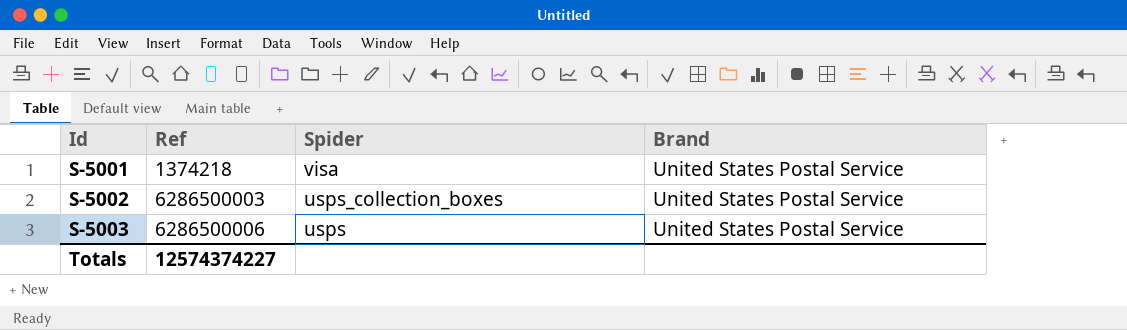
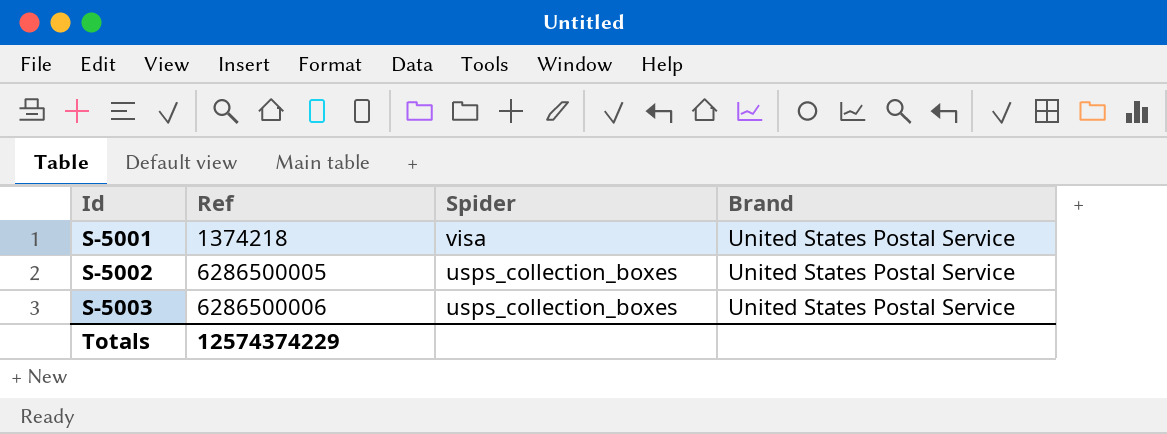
S-5002 | Ref: 6286500003 -> 6286500005
S-5003 | Spider: usps -> usps_collection_boxes
Totals | Ref: 12574374227 -> 12574374229

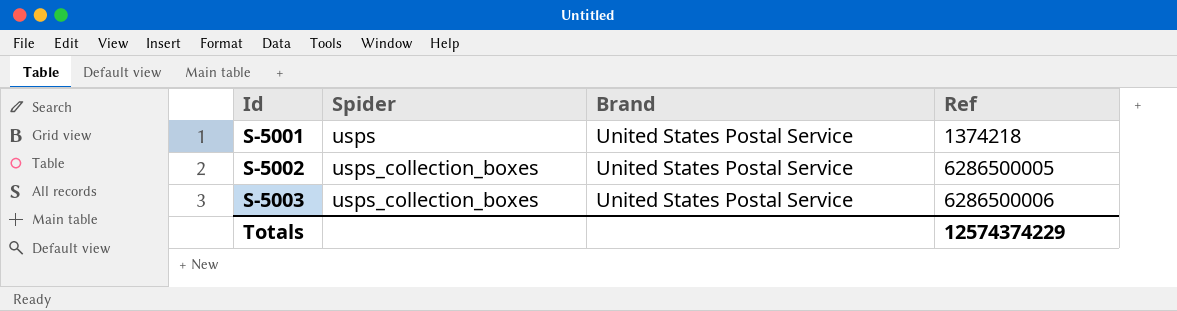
column Ref | position: 2 -> 4
S-5001 | Spider: visa -> usps

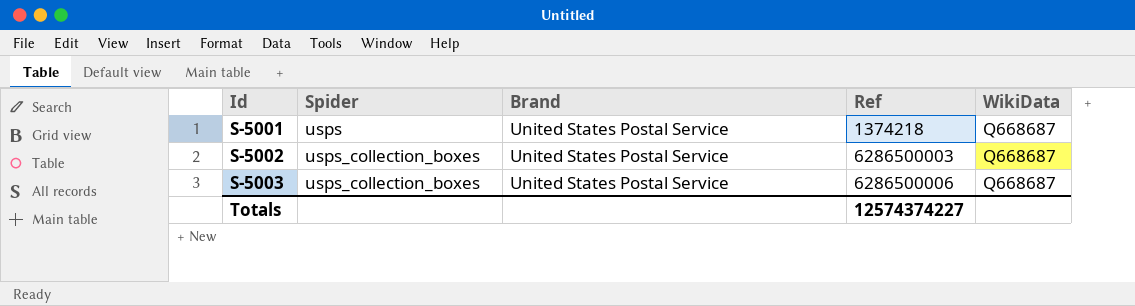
column WikiData | position: none -> 5
S-5002 | Ref: 6286500005 -> 6286500003
Totals | Ref: 12574374229 -> 12574374227

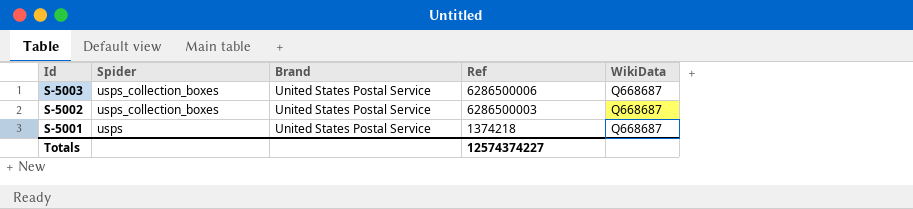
row order: Id ascending -> Id descending

